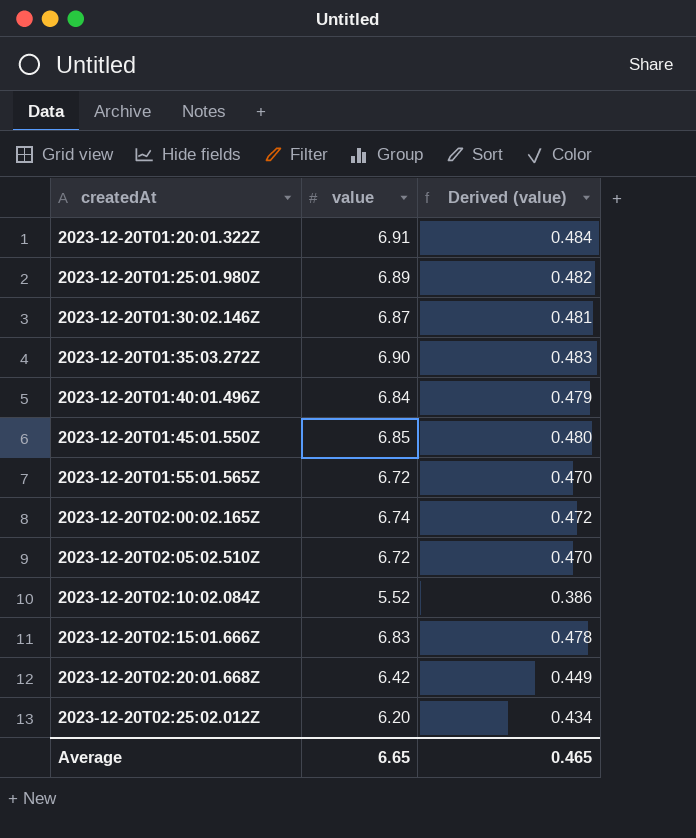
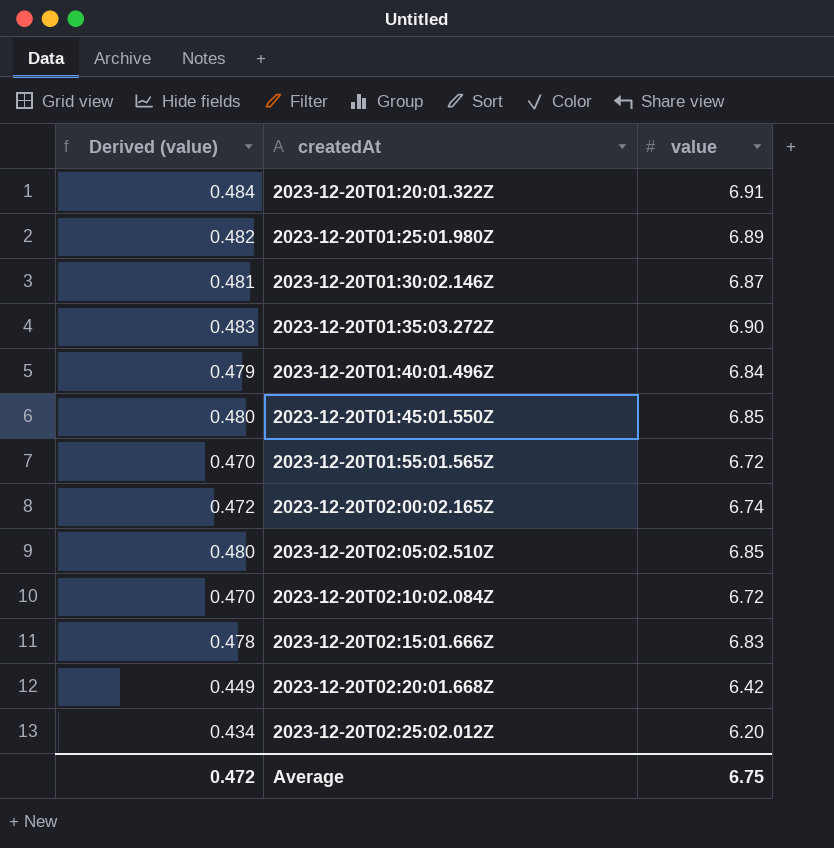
column Derived (value) | position: 3 -> 1
2023-12-20T02:05:02.510Z | Derived (value): 0.470 -> 0.480
2023-12-20T02:05:02.510Z | value: 6.72 -> 6.85
2023-12-20T02:10:02.084Z | Derived (value): 0.386 -> 0.470
2023-12-20T02:10:02.084Z | value: 5.52 -> 6.72
Average | Derived (value): 0.465 -> 0.472
Average | value: 6.65 -> 6.75

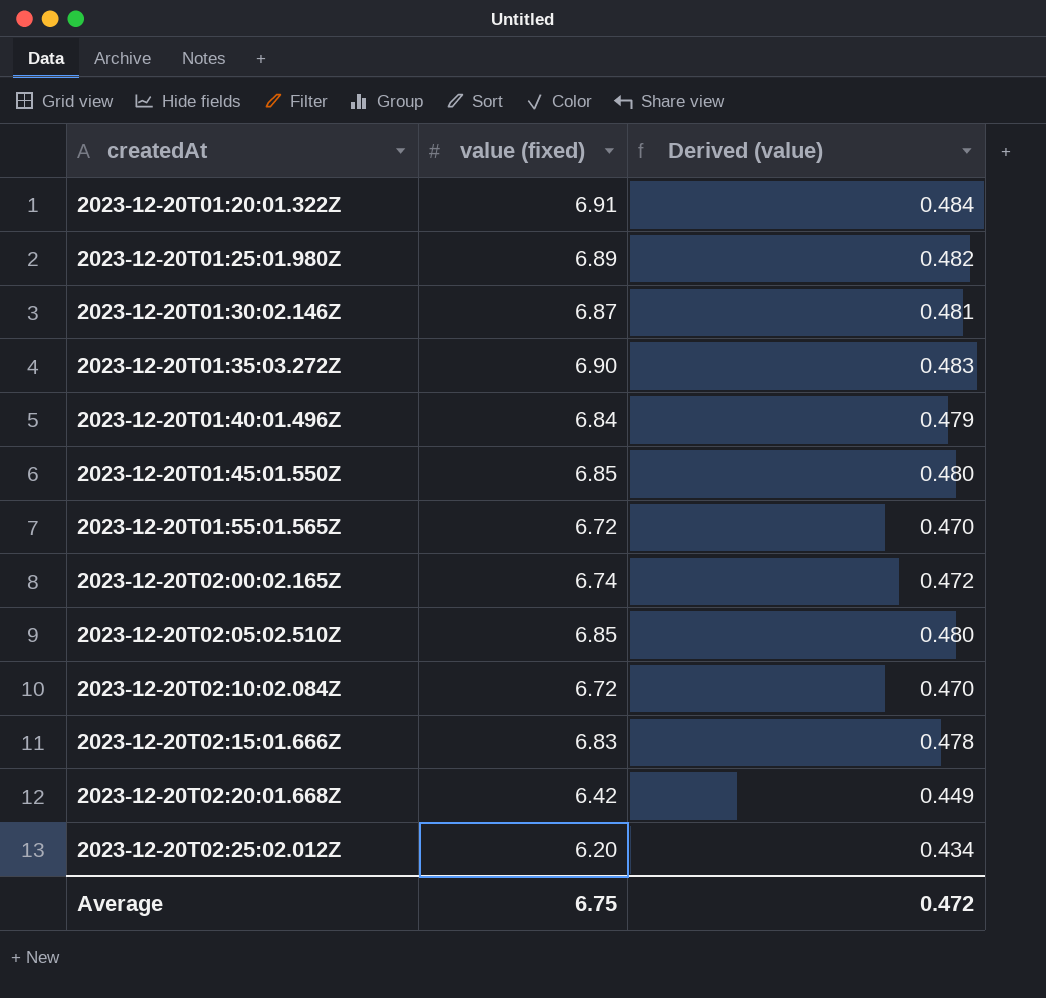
column name: value -> value (fixed)
column Derived (value) | position: 1 -> 3

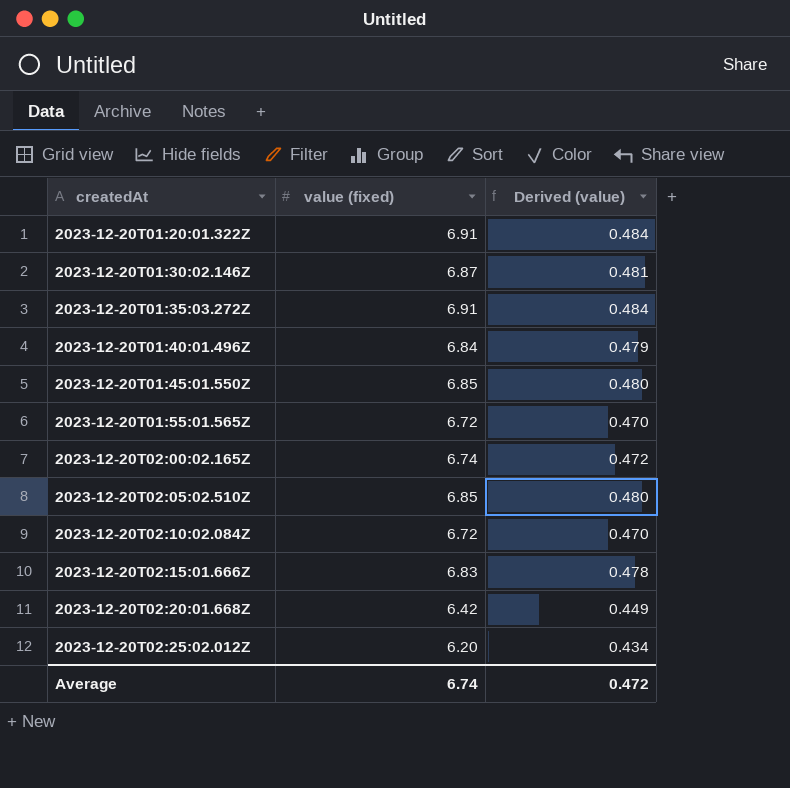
row 2023-12-20T01:25:01.980Z: 6.89 | 0.482 -> none
2023-12-20T01:35:03.272Z | value (fixed): 6.90 -> 6.91
2023-12-20T01:35:03.272Z | Derived (value): 0.483 -> 0.484
Average | value (fixed): 6.75 -> 6.74

